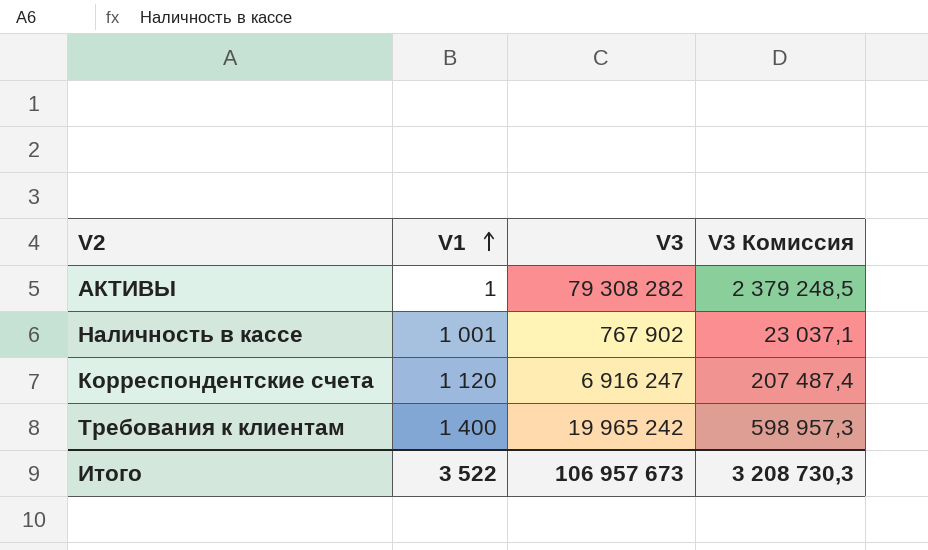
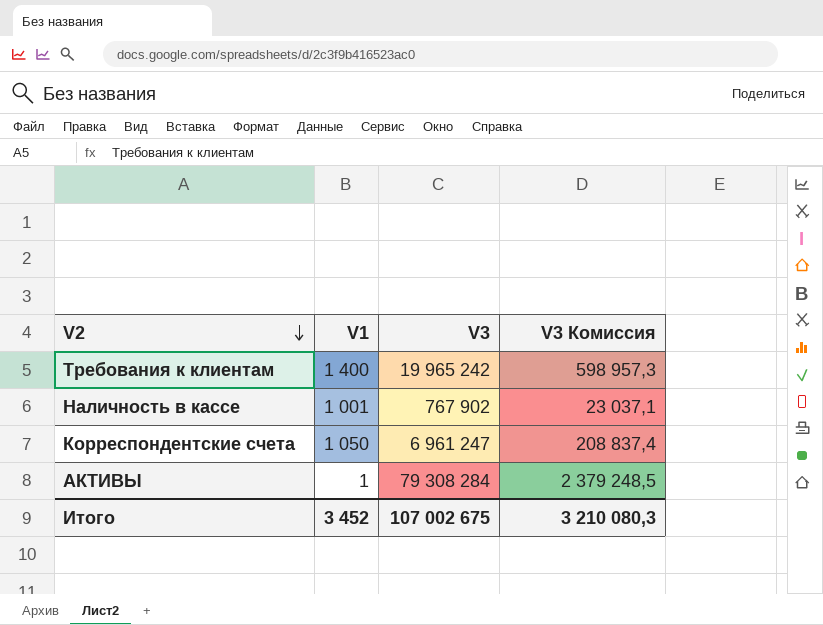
row order: V1 ascending -> V2 descending
Корреспондентские счета | V1: 1 120 -> 1 050
Корреспондентские счета | V3: 6 916 247 -> 6 961 247
Корреспондентские счета | V3 Комиссия: 207 487,4 -> 208 837,4
АКТИВЫ | V3: 79 308 282 -> 79 308 284
Итого | V1: 3 522 -> 3 452
Итого | V3: 106 957 673 -> 107 002 675
Итого | V3 Комиссия: 3 208 730,3 -> 3 210 080,3

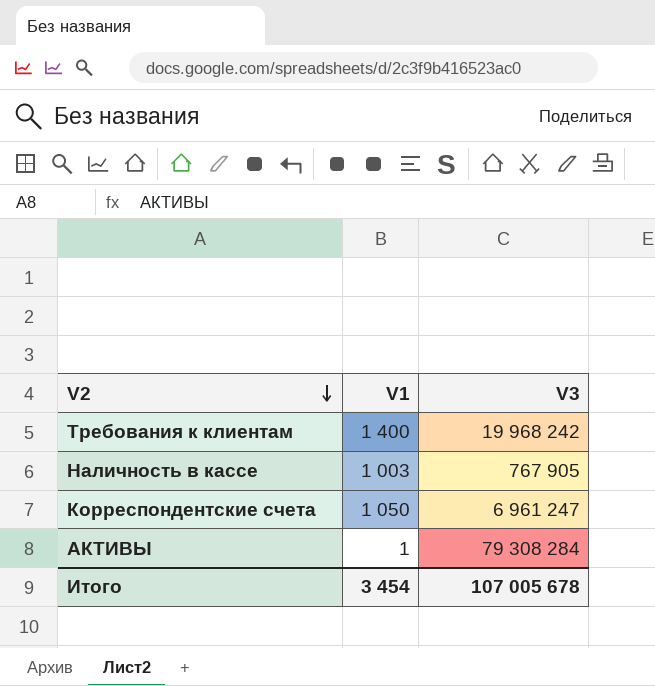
column V3 Комиссия | formula: [V3] * 0,03 -> none
Требования к клиентам | V3: 19 965 242 -> 19 968 242
Наличность в кассе | V1: 1 001 -> 1 003
Наличность в кассе | V3: 767 902 -> 767 905
Итого | V1: 3 452 -> 3 454
Итого | V3: 107 002 675 -> 107 005 678

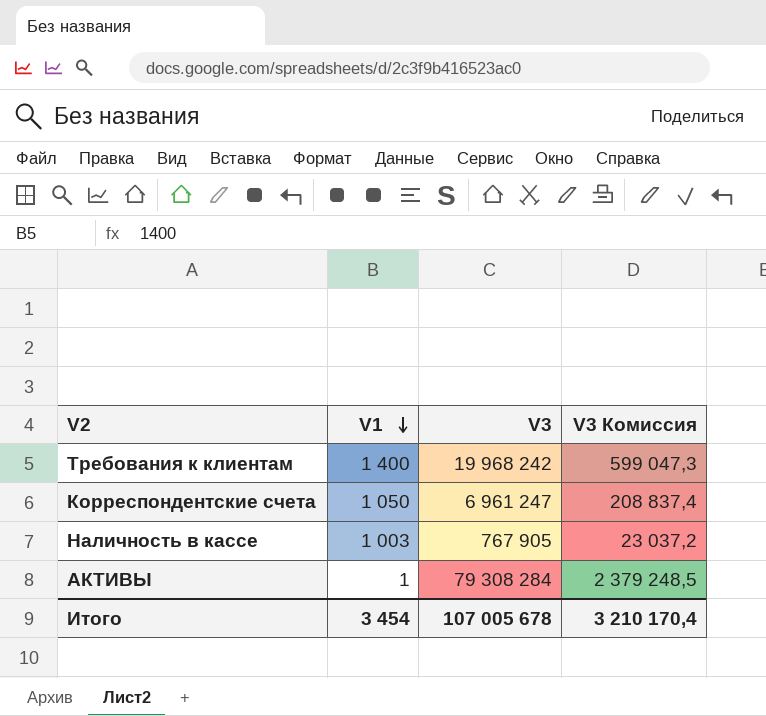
row order: V2 descending -> V1 descending
column V3 Комиссия | formula: none -> [V3] * 0,03

